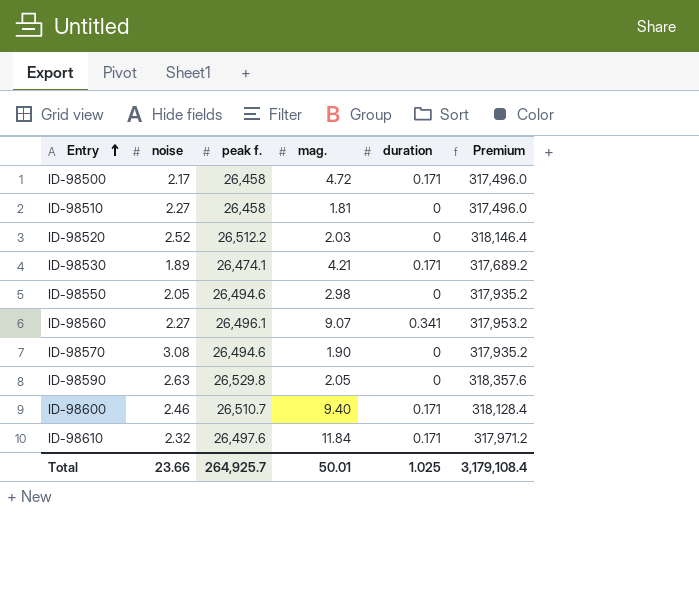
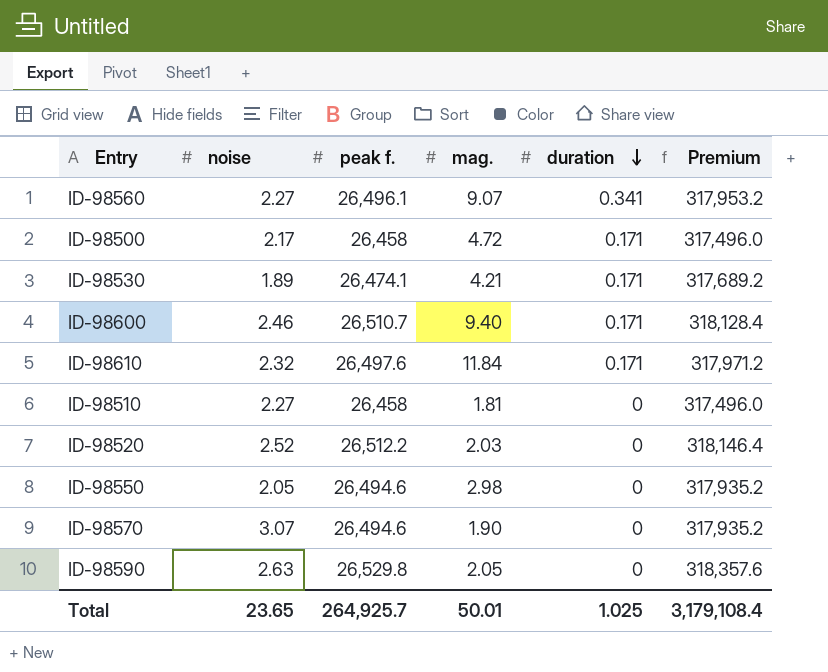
row order: Entry ascending -> duration descending
ID-98570 | noise: 3.08 -> 3.07
Total | noise: 23.66 -> 23.65

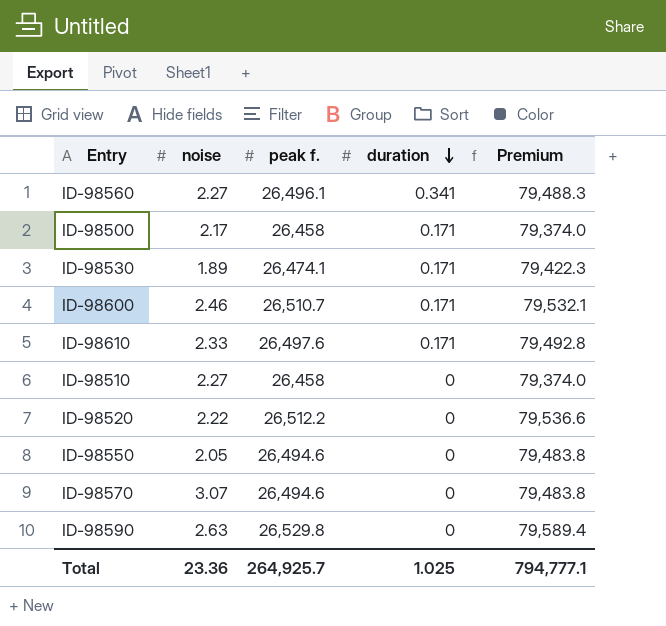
column mag. | position: 4 -> none
column Premium | formula: [peak f.] * 12 -> [peak f.] * 3
ID-98610 | noise: 2.32 -> 2.33
ID-98520 | noise: 2.52 -> 2.22
Total | noise: 23.65 -> 23.36
Total | Premium: 3,179,108.4 -> 794,777.1

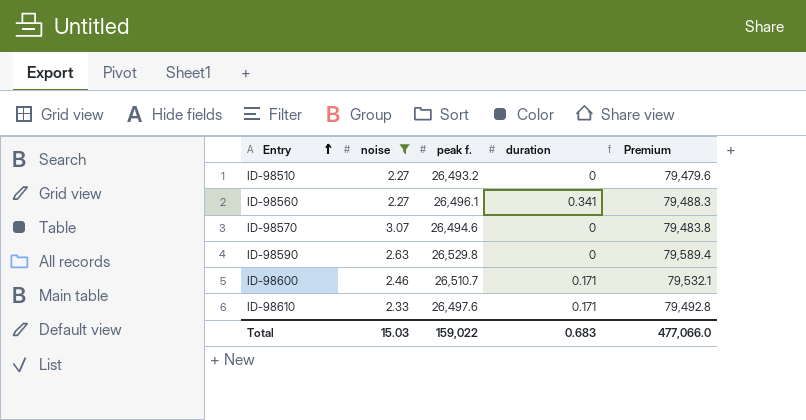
filter: none -> noise >= 2.27
row order: duration descending -> Entry ascending
ID-98510 | peak f.: 26,458 -> 26,493.2
ID-98510 | Premium: 79,374.0 -> 79,479.6
Total | noise: 23.36 -> 15.03
Total | peak f.: 264,925.7 -> 159,022
Total | duration: 1.025 -> 0.683
Total | Premium: 794,777.1 -> 477,066.0

